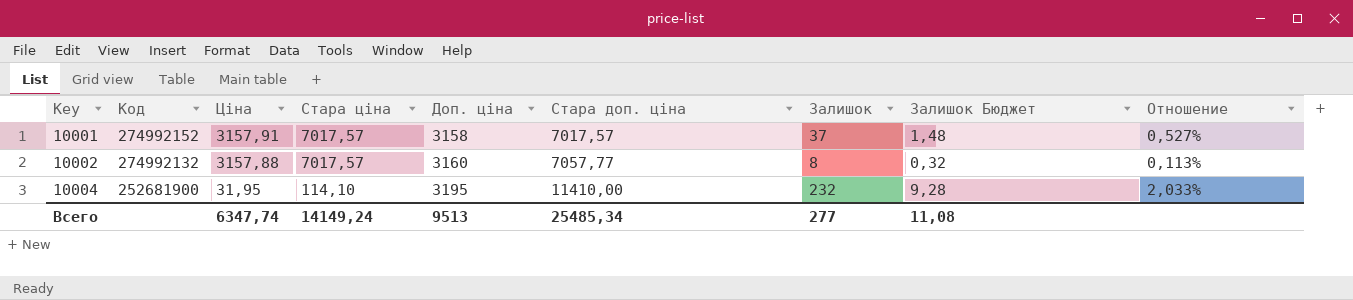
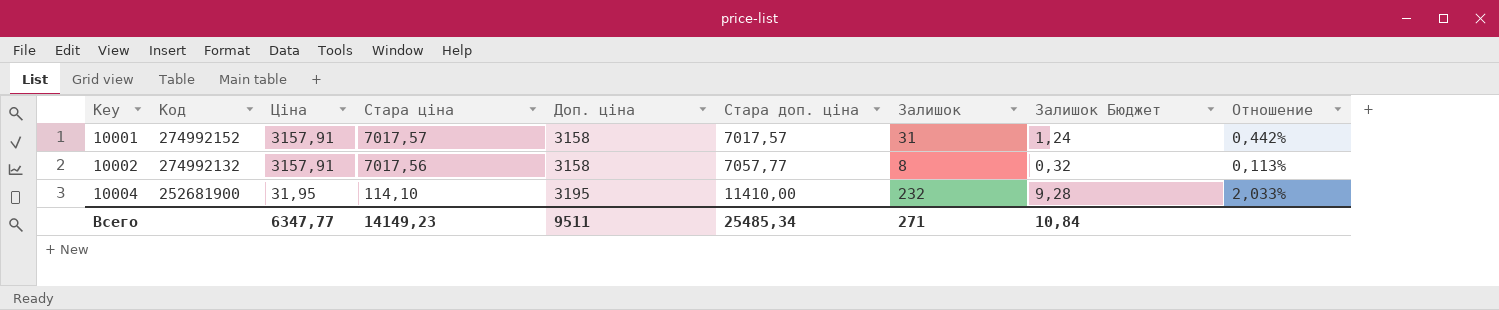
10001 | Залишок: 37 -> 31
10001 | Залишок Бюджет: 1,48 -> 1,24
10001 | Отношение: 0,527% -> 0,442%
10002 | Ціна: 3157,88 -> 3157,91
10002 | Стара ціна: 7017,57 -> 7017,56
10002 | Доп. ціна: 3160 -> 3158
Всего | Ціна: 6347,74 -> 6347,77
Всего | Стара ціна: 14149,24 -> 14149,23
Всего | Доп. ціна: 9513 -> 9511
Всего | Залишок: 277 -> 271
Всего | Залишок Бюджет: 11,08 -> 10,84

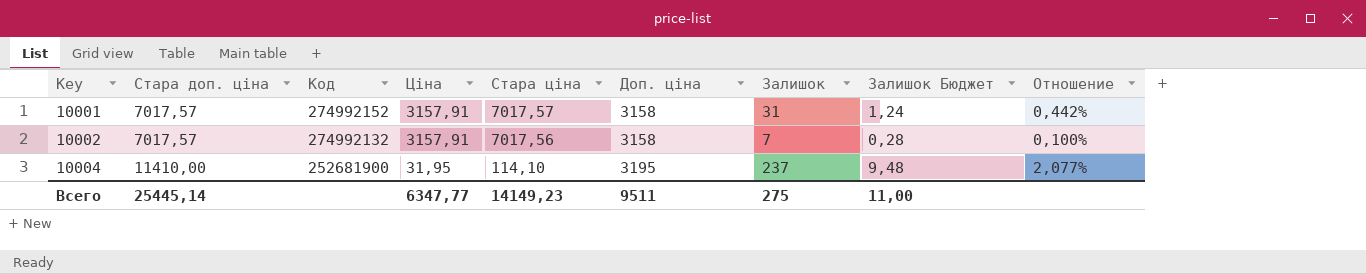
column Стара доп. ціна | position: 6 -> 2
10002 | Стара доп. ціна: 7057,77 -> 7017,57
10002 | Залишок: 8 -> 7
10002 | Залишок Бюджет: 0,32 -> 0,28
10002 | Отношение: 0,113% -> 0,100%
10004 | Залишок: 232 -> 237
10004 | Залишок Бюджет: 9,28 -> 9,48
10004 | Отношение: 2,033% -> 2,077%
Всего | Стара доп. ціна: 25485,34 -> 25445,14
Всего | Залишок: 271 -> 275
Всего | Залишок Бюджет: 10,84 -> 11,00

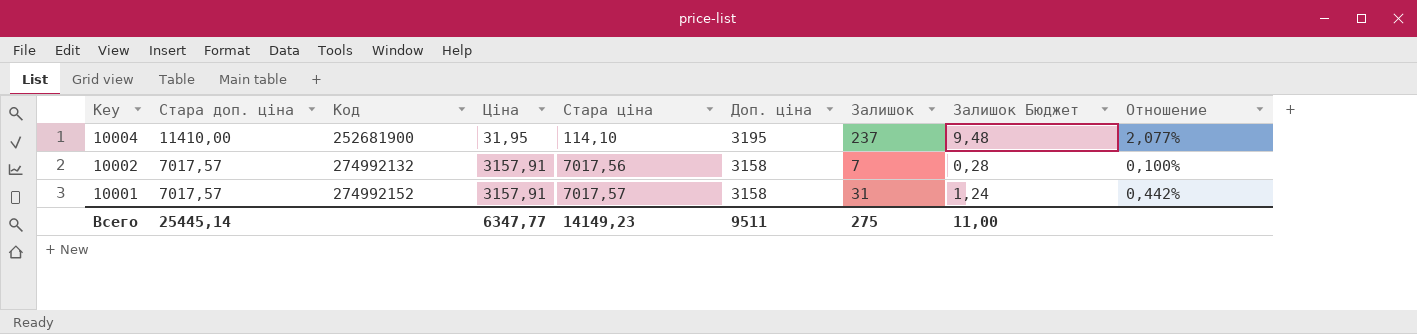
row order: Key ascending -> Key descending

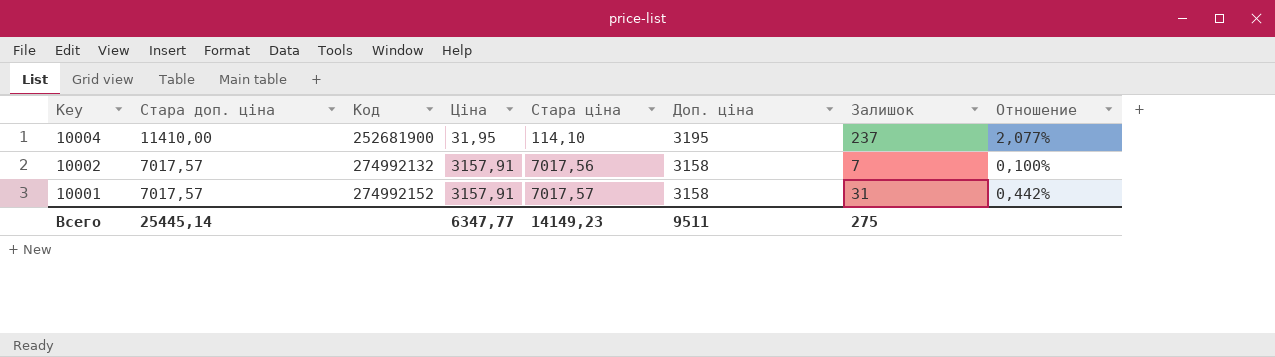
column Залишок Бюджет | formula: [Залишок] * 0,04 -> none

